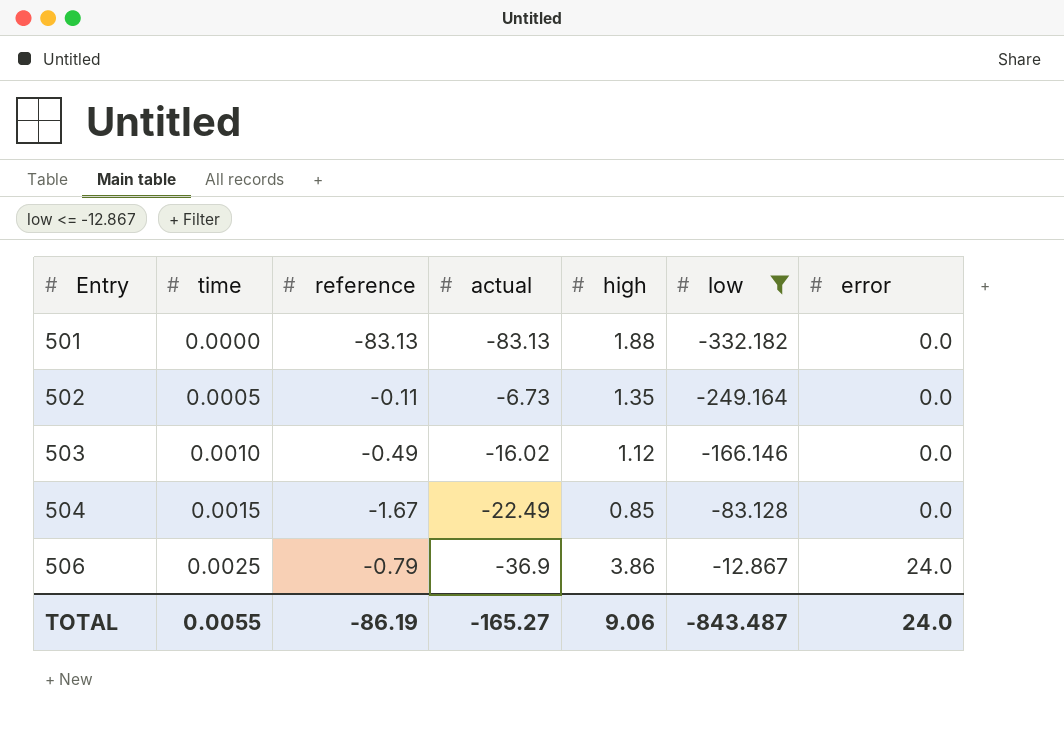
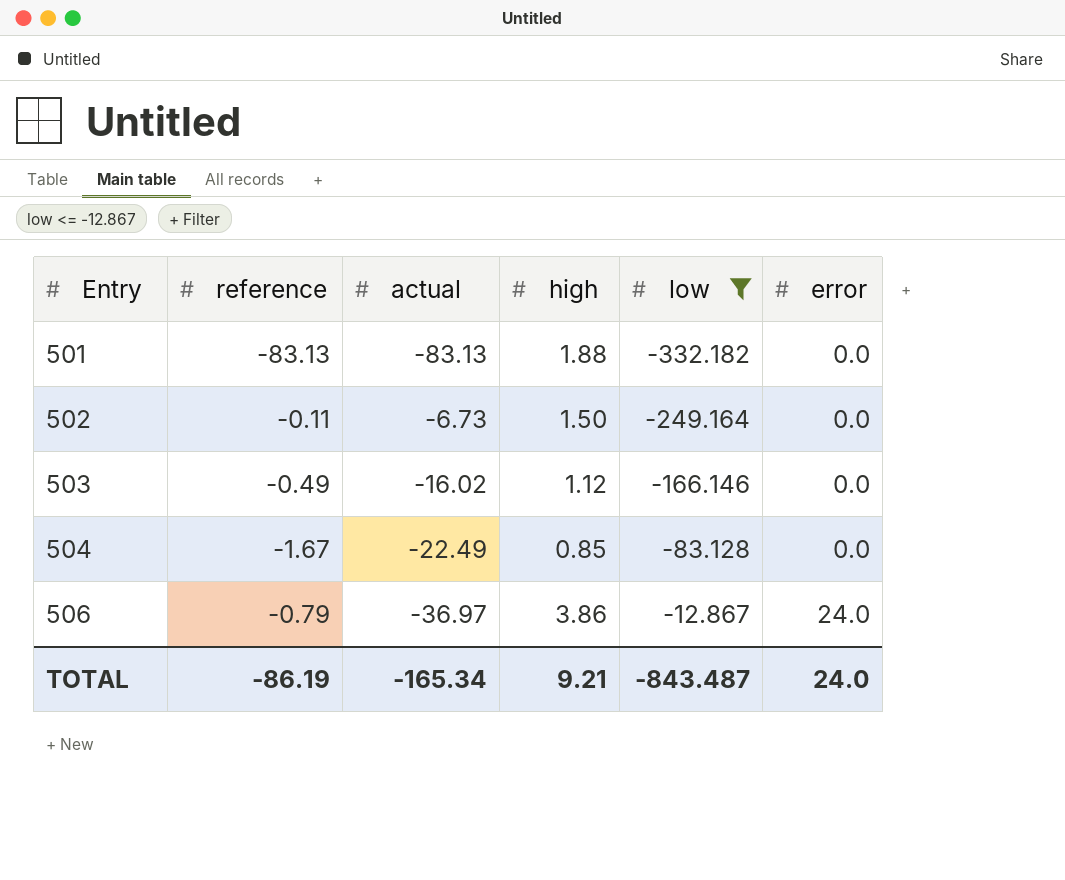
column time | position: 2 -> none
502 | high: 1.35 -> 1.50
506 | actual: -36.9 -> -36.97
TOTAL | actual: -165.27 -> -165.34
TOTAL | high: 9.06 -> 9.21

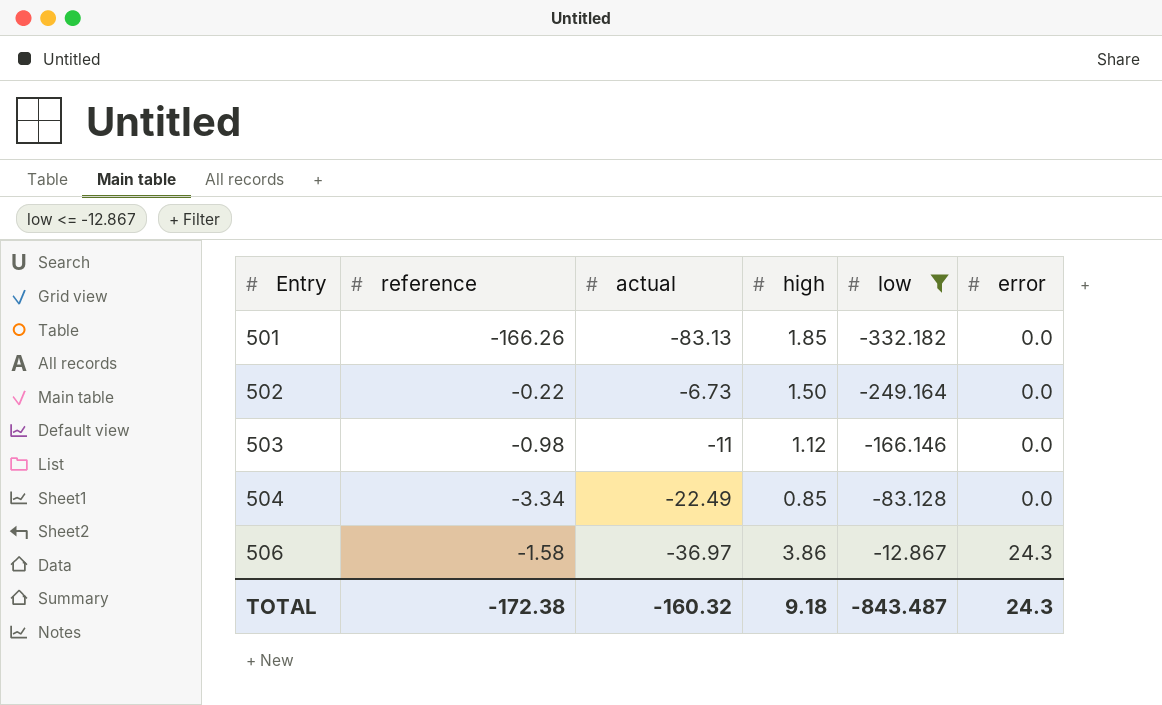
501 | reference: -83.13 -> -166.26
501 | high: 1.88 -> 1.85
502 | reference: -0.11 -> -0.22
503 | reference: -0.49 -> -0.98
503 | actual: -16.02 -> -11
504 | reference: -1.67 -> -3.34
506 | reference: -0.79 -> -1.58
506 | error: 24.0 -> 24.3
TOTAL | reference: -86.19 -> -172.38
TOTAL | actual: -165.34 -> -160.32
TOTAL | high: 9.21 -> 9.18
TOTAL | error: 24.0 -> 24.3

